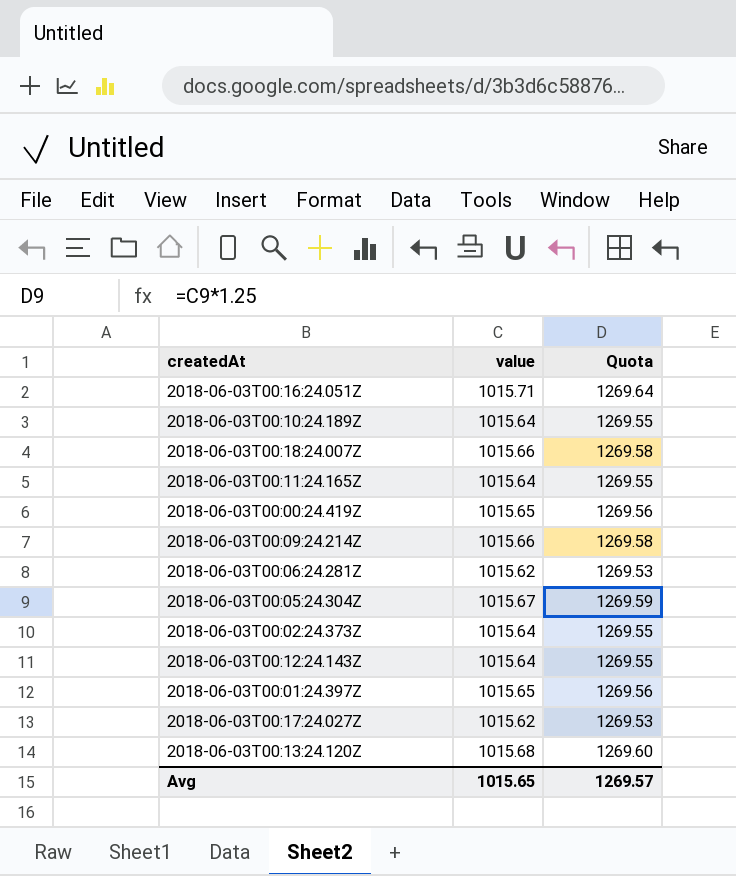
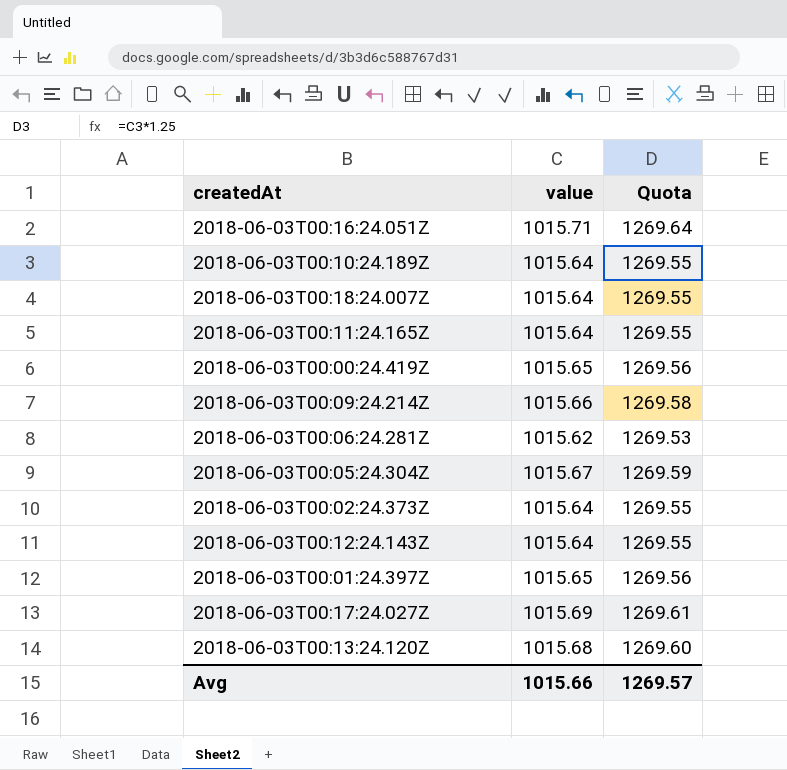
2018-06-03T00:18:24.007Z | value: 1015.66 -> 1015.64
2018-06-03T00:18:24.007Z | Quota: 1269.58 -> 1269.55
2018-06-03T00:17:24.027Z | value: 1015.62 -> 1015.69
2018-06-03T00:17:24.027Z | Quota: 1269.53 -> 1269.61
Avg | value: 1015.65 -> 1015.66

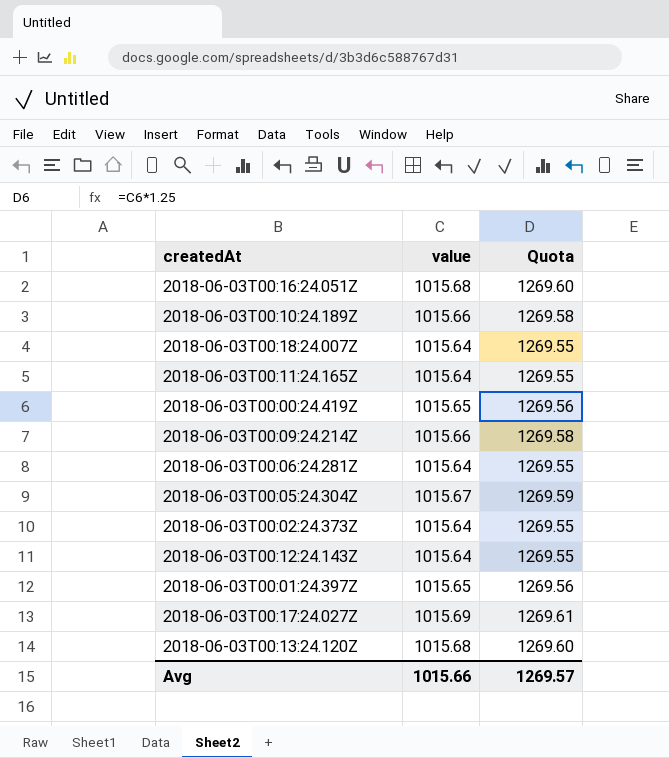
2018-06-03T00:16:24.051Z | value: 1015.71 -> 1015.68
2018-06-03T00:16:24.051Z | Quota: 1269.64 -> 1269.60
2018-06-03T00:10:24.189Z | value: 1015.64 -> 1015.66
2018-06-03T00:10:24.189Z | Quota: 1269.55 -> 1269.58
2018-06-03T00:06:24.281Z | value: 1015.62 -> 1015.64
2018-06-03T00:06:24.281Z | Quota: 1269.53 -> 1269.55

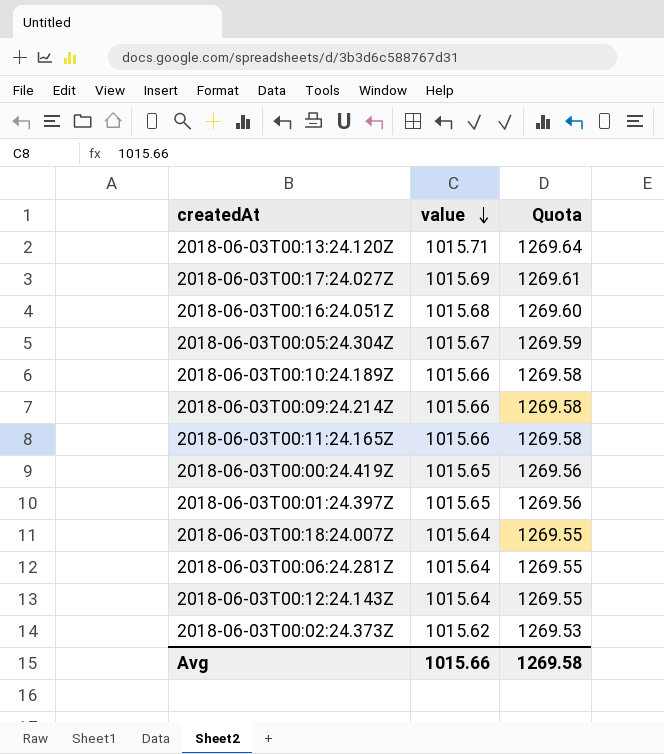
row order: none -> value descending
2018-06-03T00:13:24.120Z | value: 1015.68 -> 1015.71
2018-06-03T00:13:24.120Z | Quota: 1269.60 -> 1269.64
2018-06-03T00:11:24.165Z | value: 1015.64 -> 1015.66
2018-06-03T00:11:24.165Z | Quota: 1269.55 -> 1269.58
2018-06-03T00:02:24.373Z | value: 1015.64 -> 1015.62
2018-06-03T00:02:24.373Z | Quota: 1269.55 -> 1269.53
Avg | Quota: 1269.57 -> 1269.58

